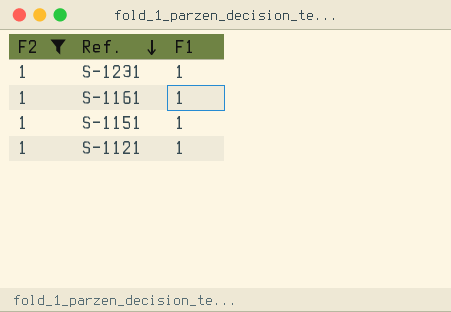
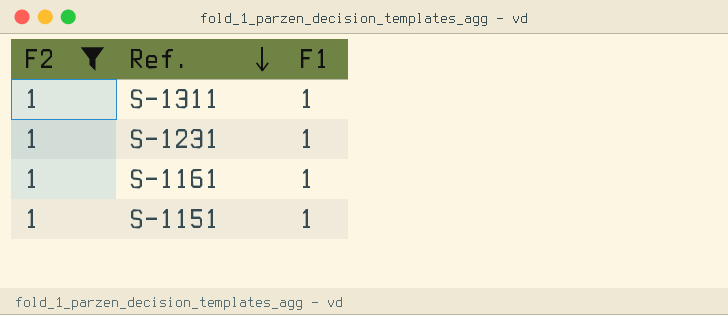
row S-1121: 1 | 1 -> none
row S-1311: none -> 1 | 1

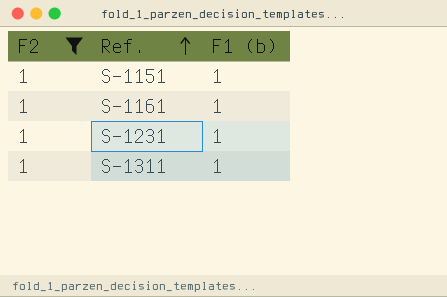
row order: Ref. descending -> Ref. ascending
column name: F1 -> F1 (b)

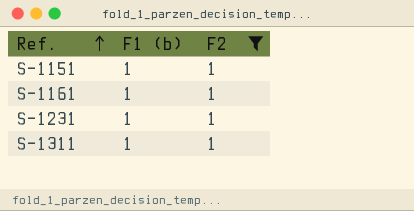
column F2 | position: 1 -> 3

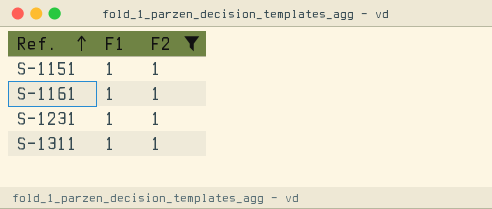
column name: F1 (b) -> F1

